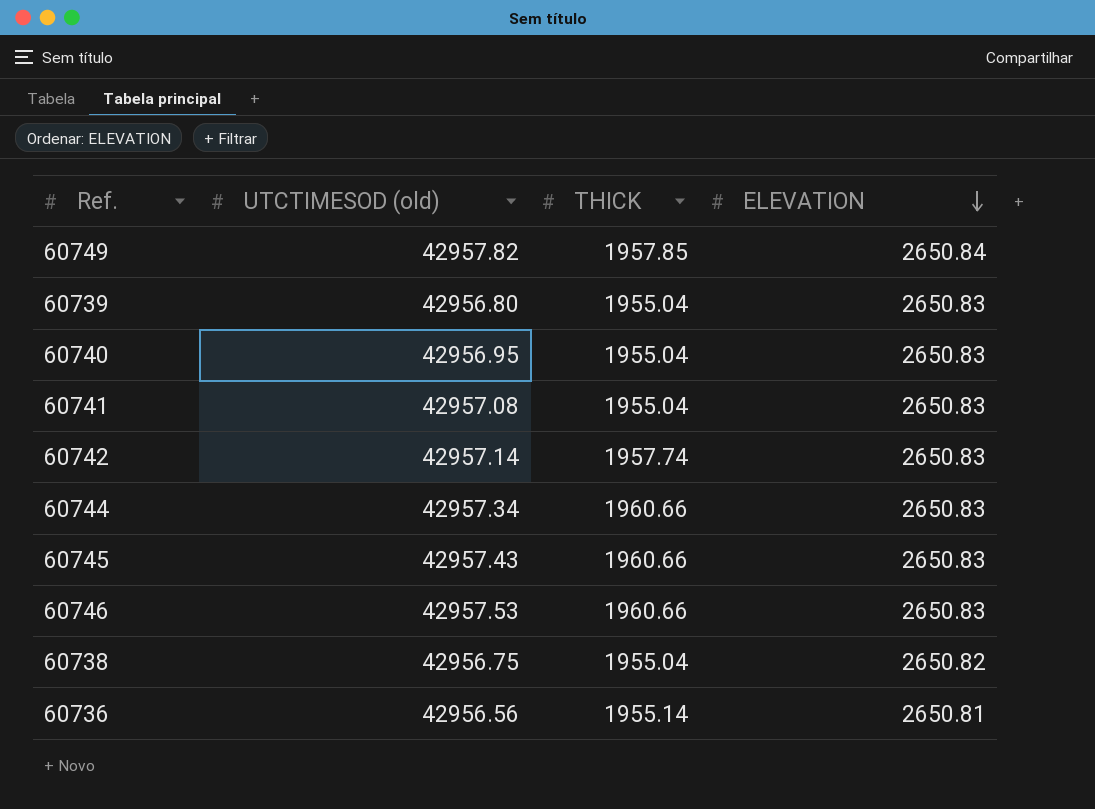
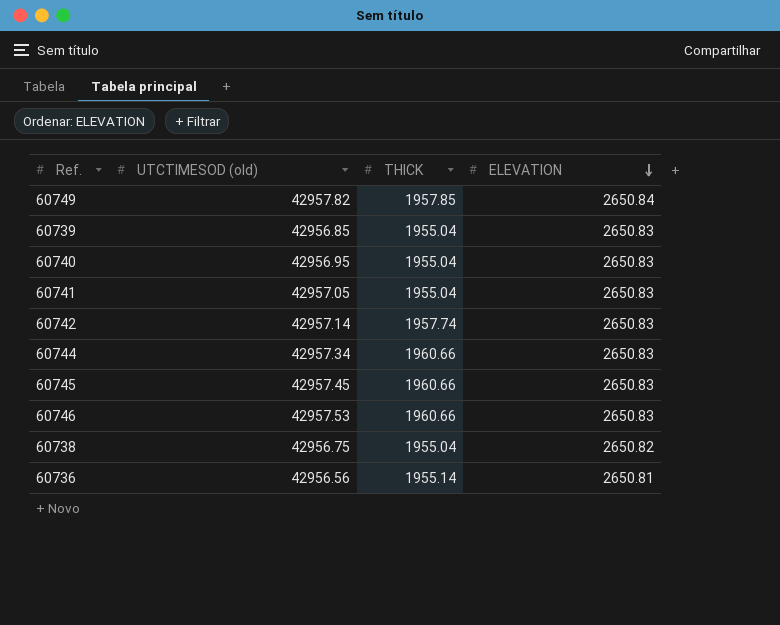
60739 | UTCTIMESOD (old): 42956.80 -> 42956.85
60741 | UTCTIMESOD (old): 42957.08 -> 42957.05
60745 | UTCTIMESOD (old): 42957.43 -> 42957.45

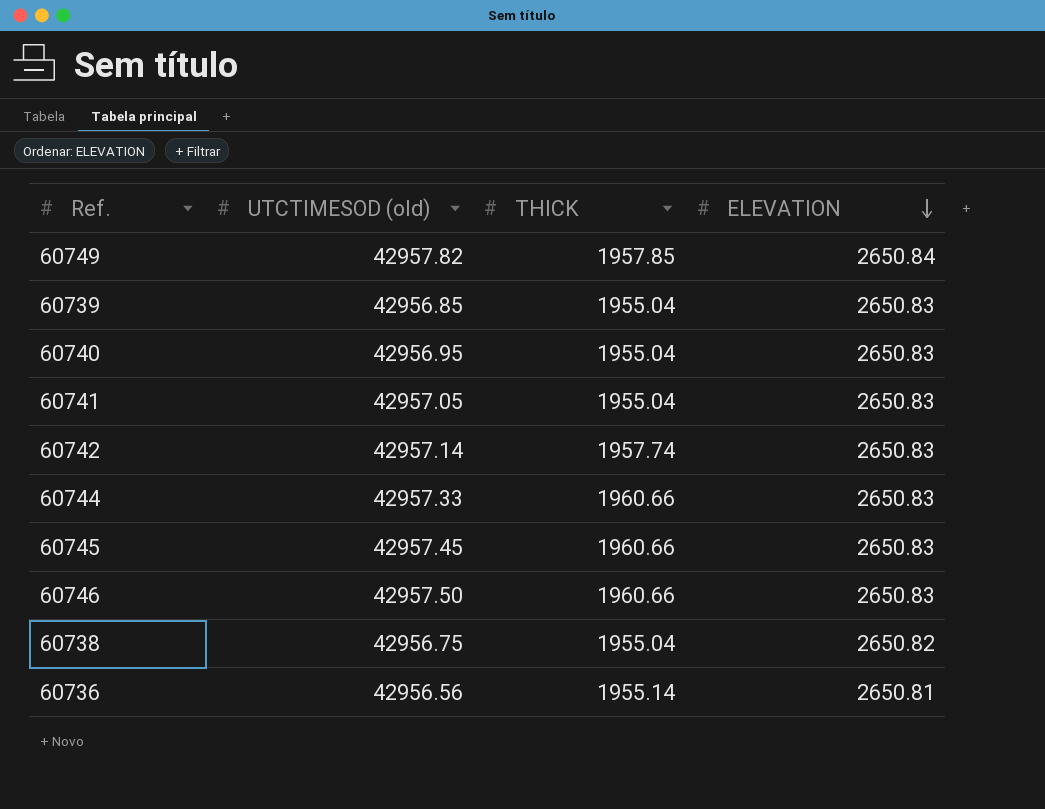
60744 | UTCTIMESOD (old): 42957.34 -> 42957.33
60746 | UTCTIMESOD (old): 42957.53 -> 42957.50

